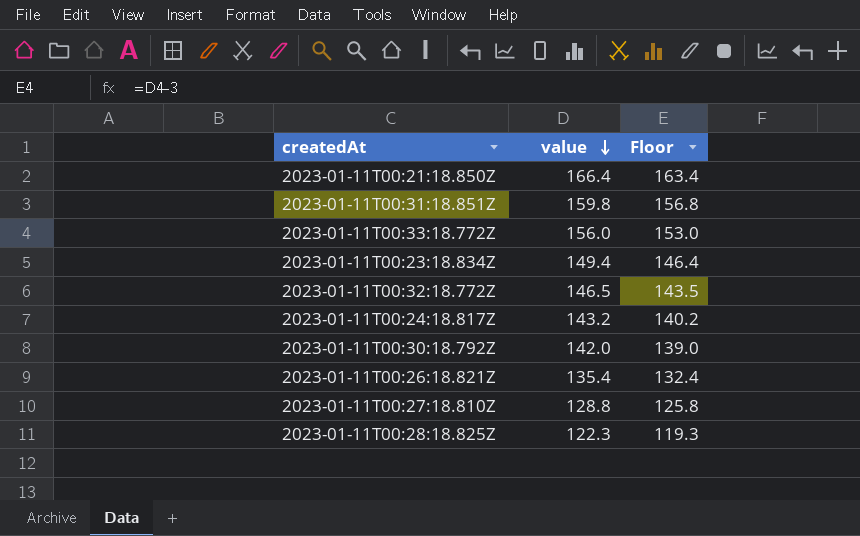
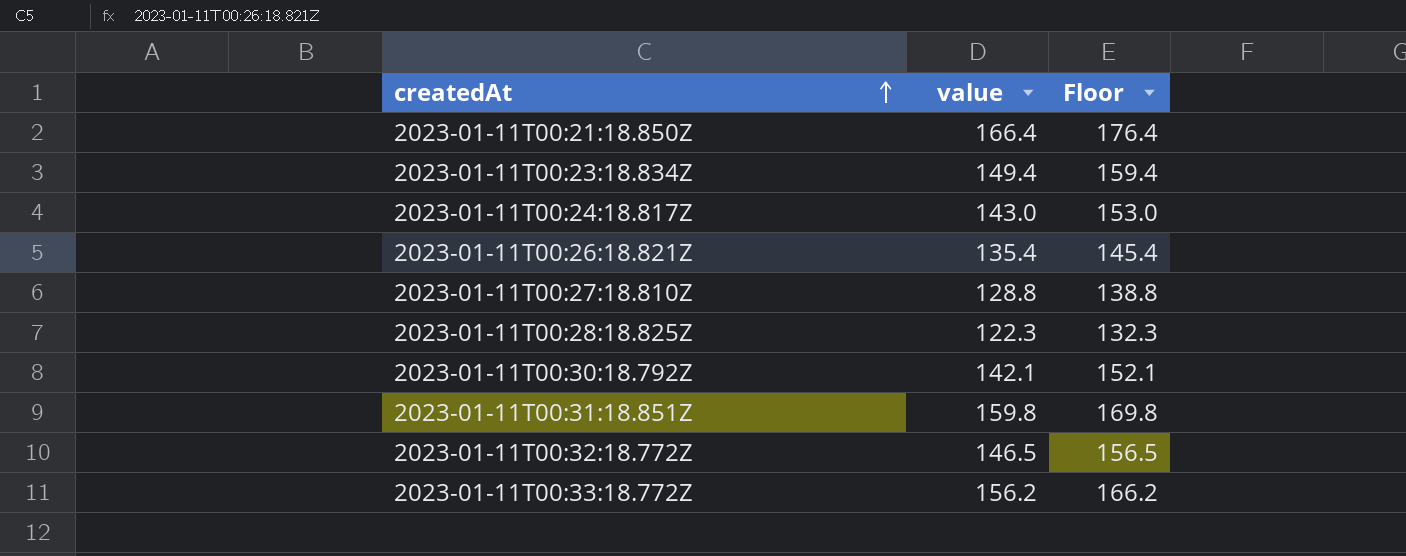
row order: value descending -> createdAt ascending
column Floor | formula: [value] - 3 -> [value] + 10
2023-01-11T00:24:18.817Z | value: 143.2 -> 143.0
2023-01-11T00:30:18.792Z | value: 142.0 -> 142.1
2023-01-11T00:33:18.772Z | value: 156.0 -> 156.2

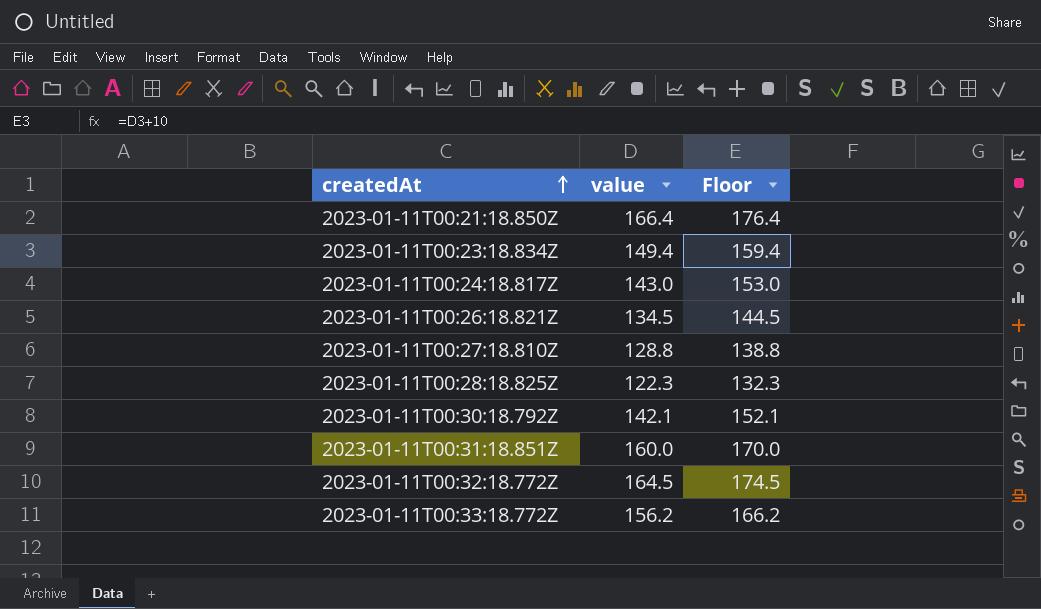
2023-01-11T00:26:18.821Z | value: 135.4 -> 134.5
2023-01-11T00:26:18.821Z | Floor: 145.4 -> 144.5
2023-01-11T00:31:18.851Z | value: 159.8 -> 160.0
2023-01-11T00:31:18.851Z | Floor: 169.8 -> 170.0
2023-01-11T00:32:18.772Z | value: 146.5 -> 164.5
2023-01-11T00:32:18.772Z | Floor: 156.5 -> 174.5

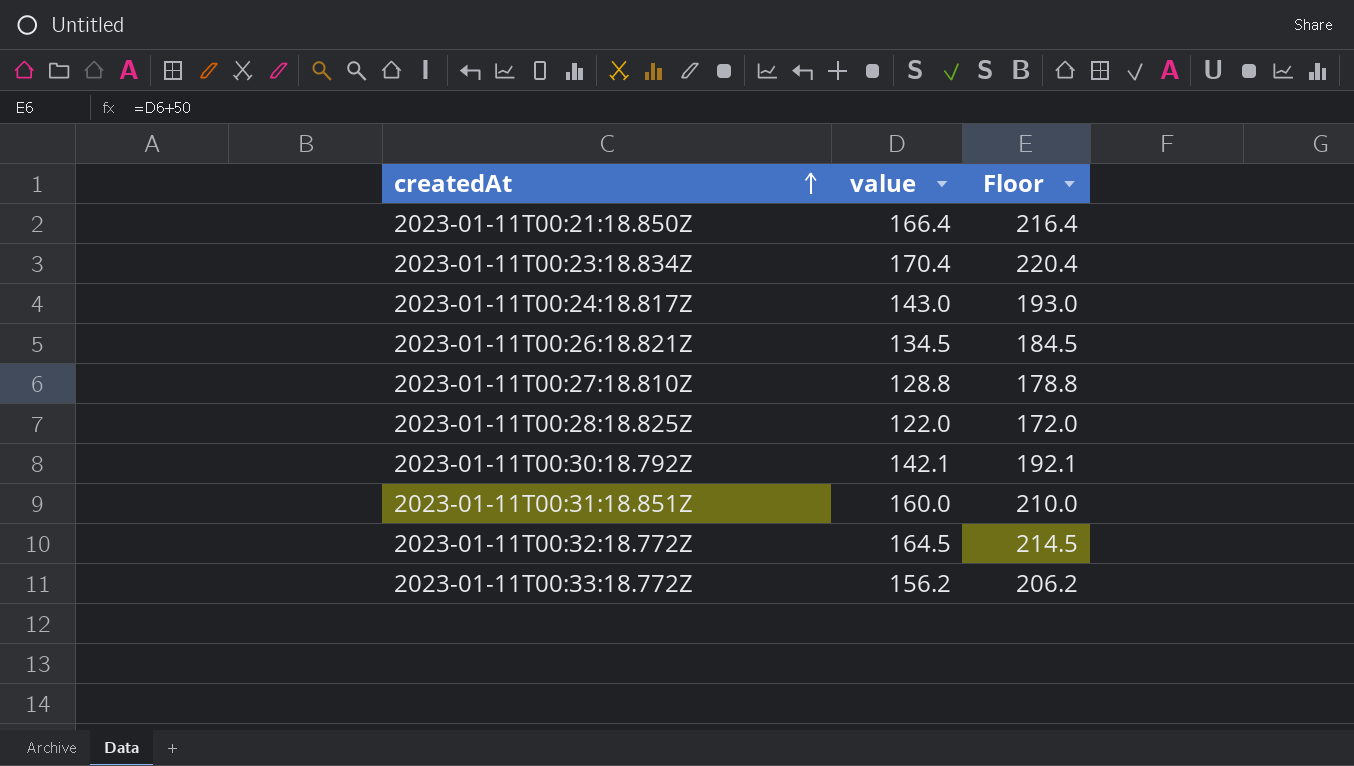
column Floor | formula: [value] + 10 -> [value] + 50
2023-01-11T00:23:18.834Z | value: 149.4 -> 170.4
2023-01-11T00:28:18.825Z | value: 122.3 -> 122.0

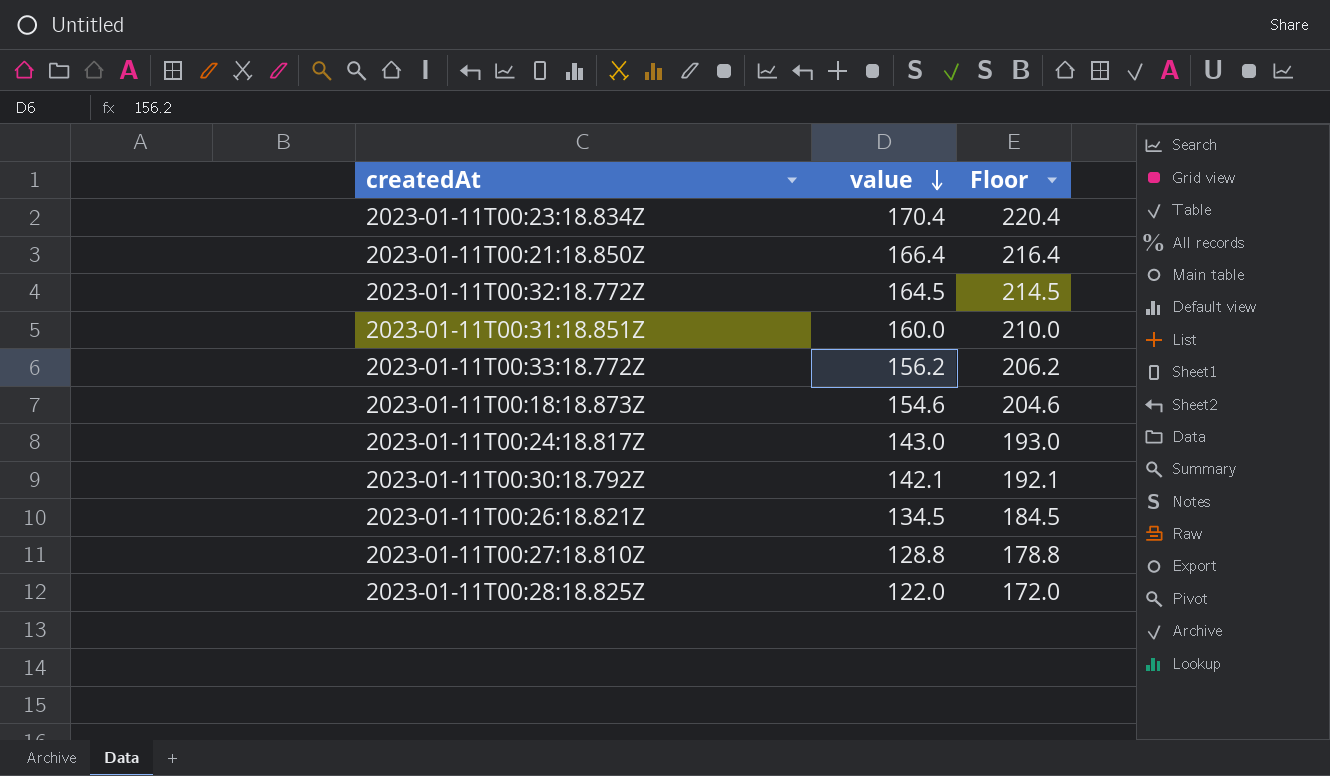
row order: createdAt ascending -> value descending
row 2023-01-11T00:18:18.873Z: none -> 154.6 | 204.6

